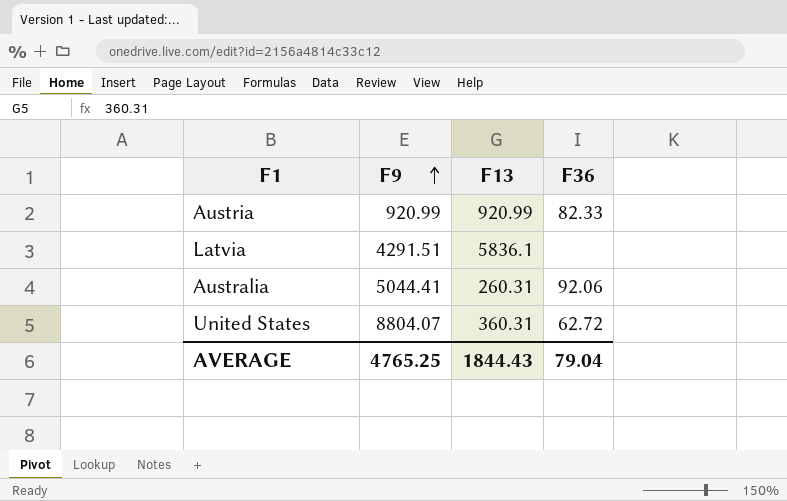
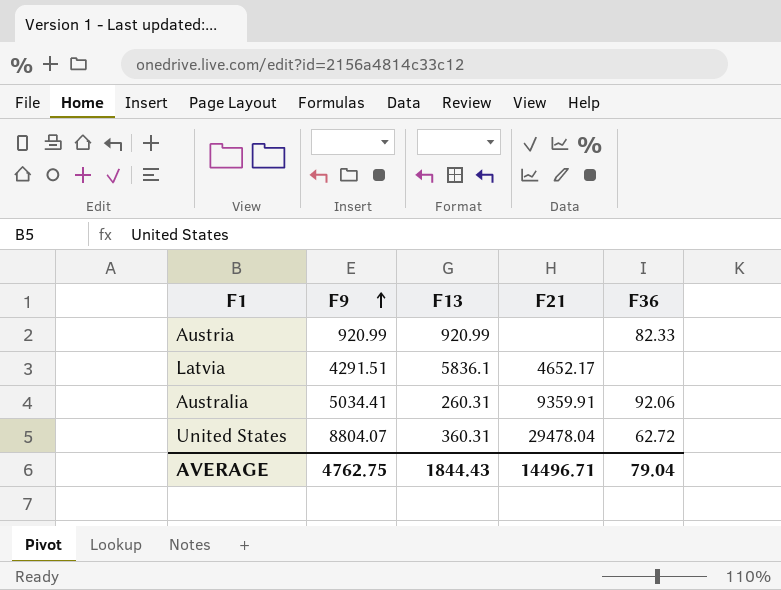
column F21 | position: none -> 4
Australia | F9: 5044.41 -> 5034.41
AVERAGE | F9: 4765.25 -> 4762.75

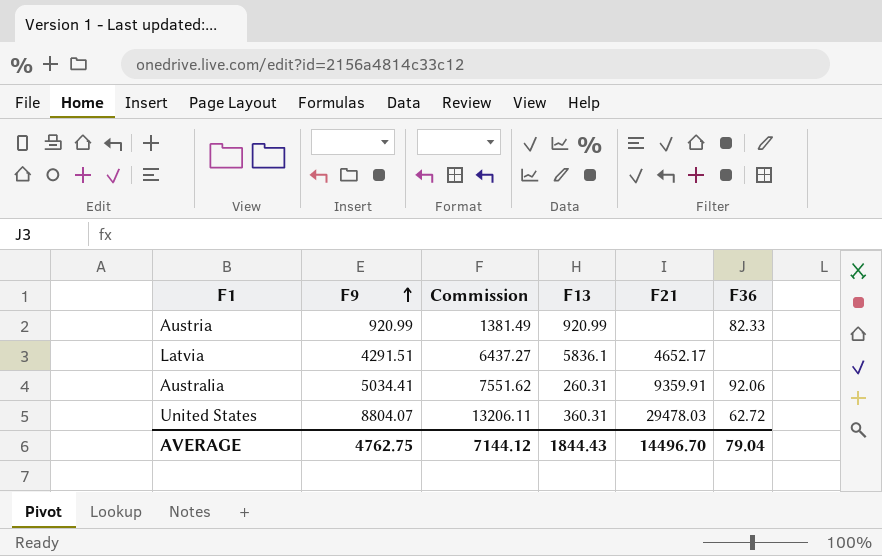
column Commission | formula: none -> [F9] * 1.5
United States | F21: 29478.04 -> 29478.03
AVERAGE | F21: 14496.71 -> 14496.70

